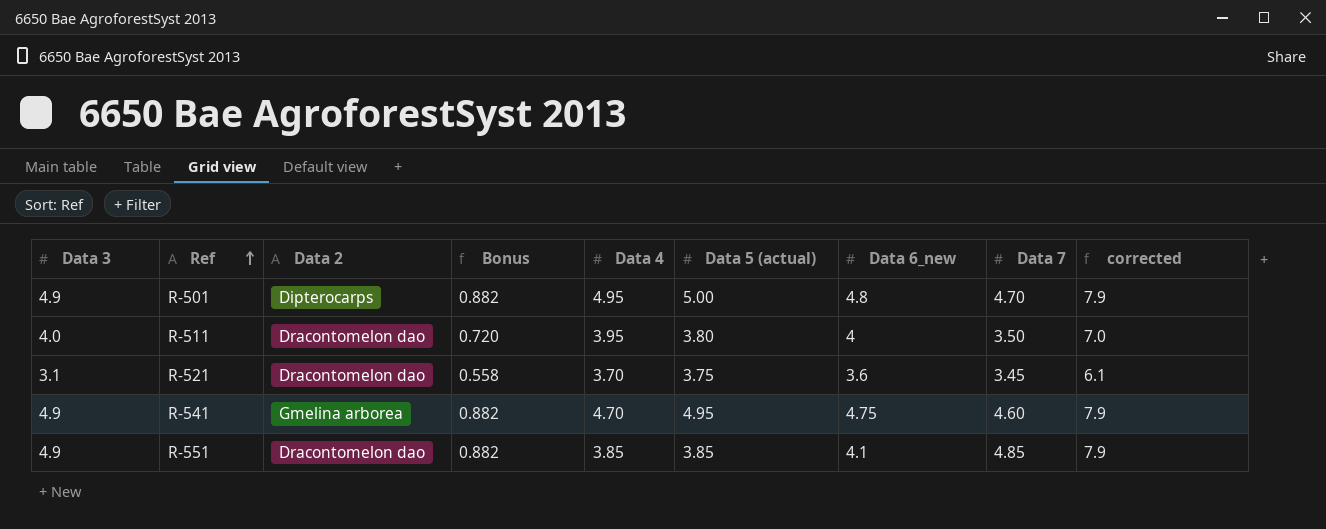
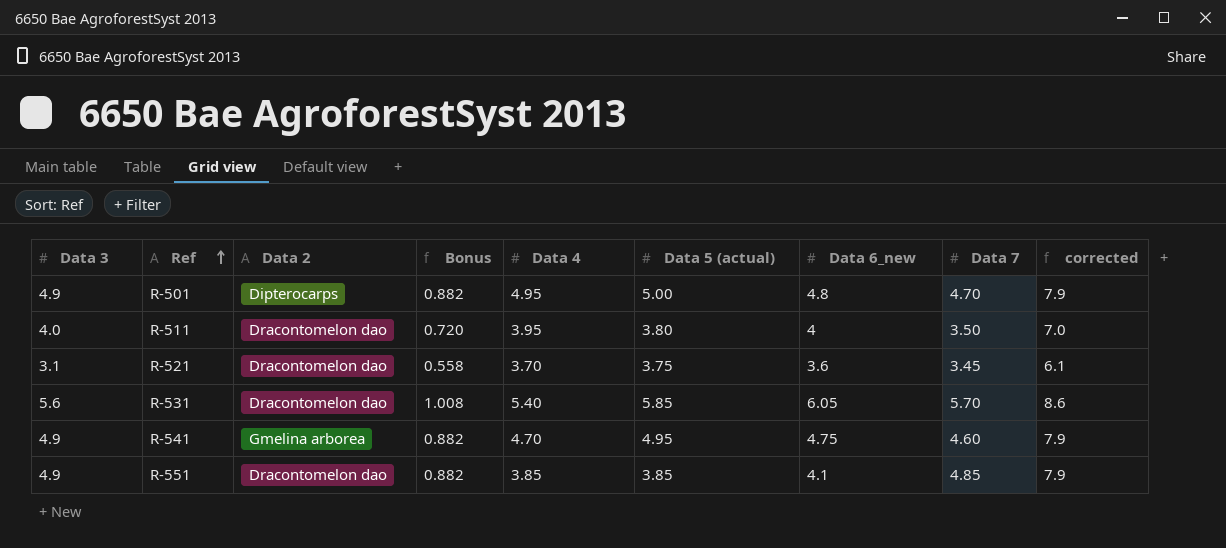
row R-531: none -> 5.6 | Dracontomelon dao | 1.008 | 5.40 | 5.85 | 6.05 | 5.70 | 8.6

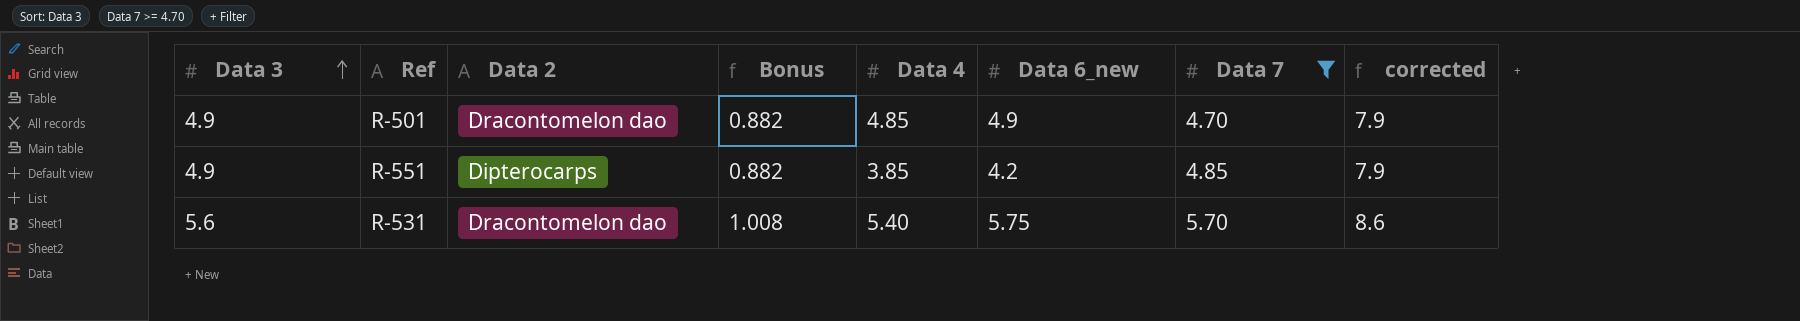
filter: none -> Data 7 >= 4.70
row order: Ref ascending -> Data 3 ascending
column Data 5 (actual) | position: 6 -> none
R-501 | Data 2: Dipterocarps -> Dracontomelon dao
R-501 | Data 4: 4.95 -> 4.85
R-501 | Data 6_new: 4.8 -> 4.9
R-551 | Data 2: Dracontomelon dao -> Dipterocarps
R-551 | Data 6_new: 4.1 -> 4.2
R-531 | Data 6_new: 6.05 -> 5.75

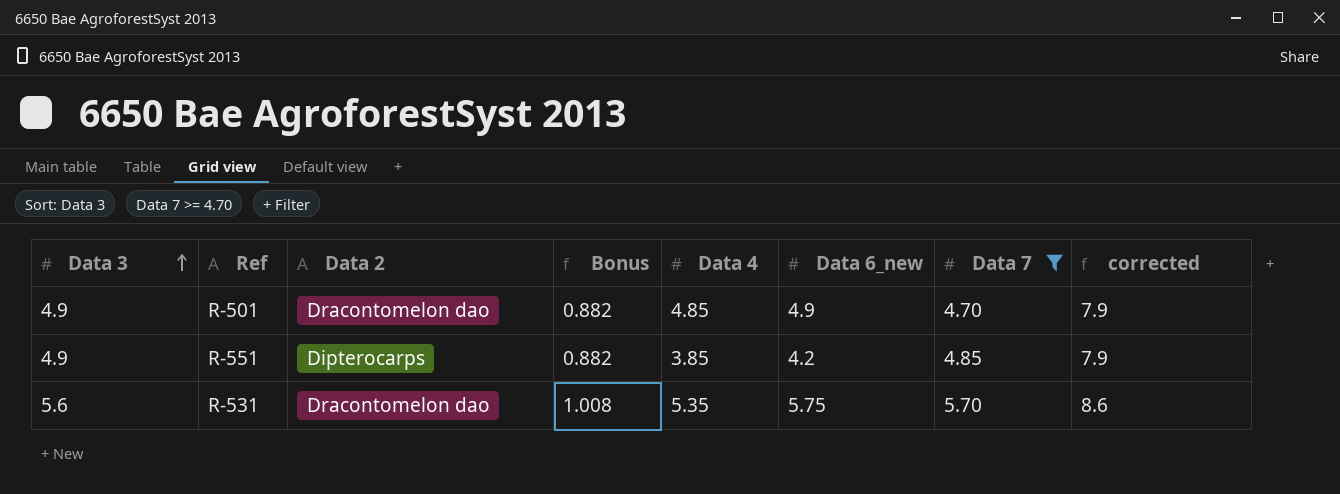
R-531 | Data 4: 5.40 -> 5.35

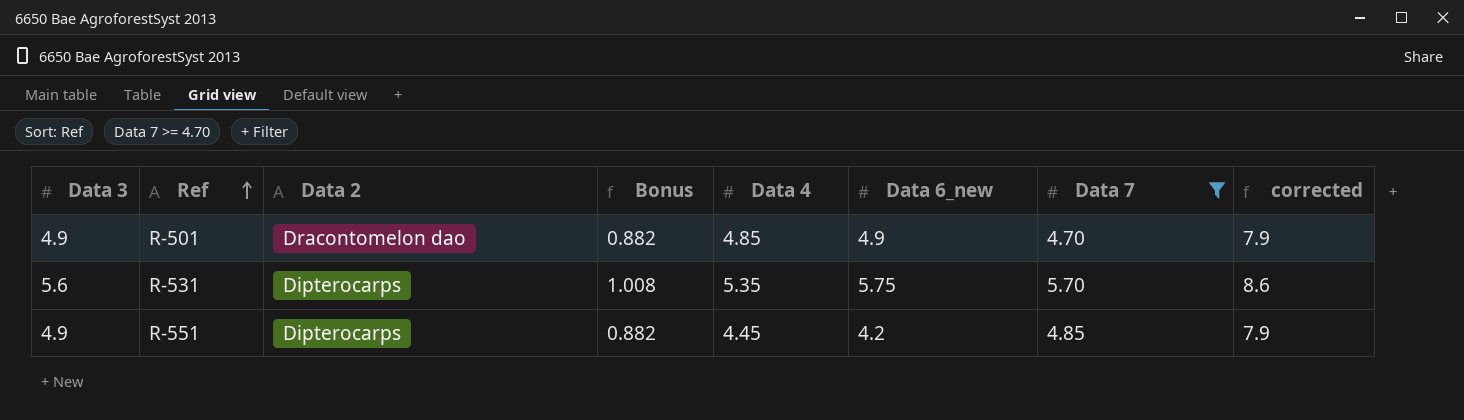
row order: Data 3 ascending -> Ref ascending
R-531 | Data 2: Dracontomelon dao -> Dipterocarps
R-551 | Data 4: 3.85 -> 4.45

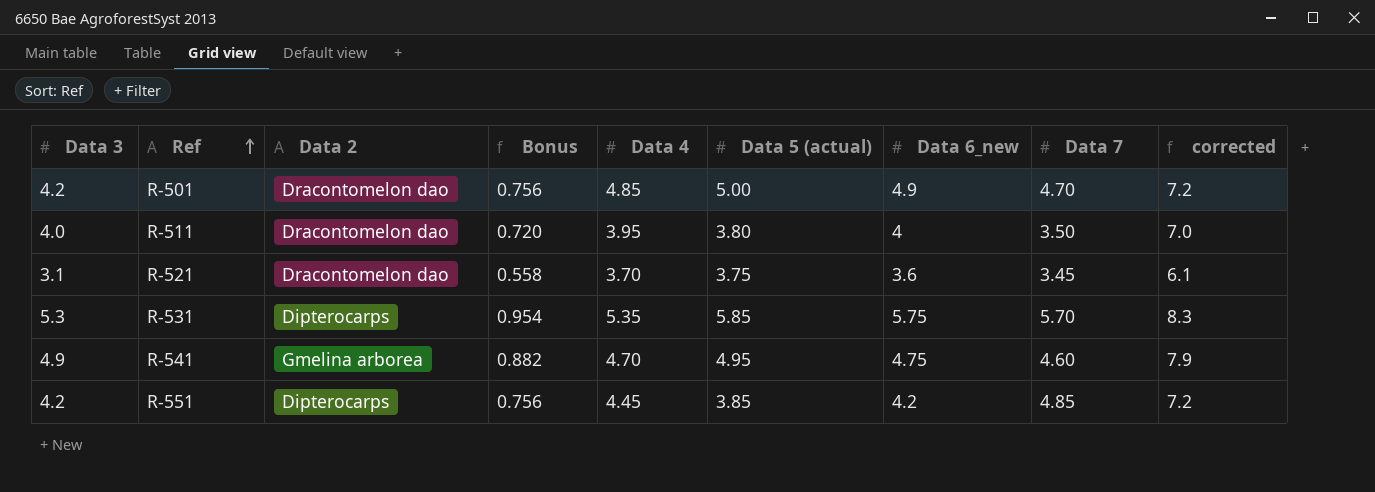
filter: Data 7 >= 4.70 -> none
column Data 5 (actual) | position: none -> 6
R-501 | Data 3: 4.9 -> 4.2
R-501 | Bonus: 0.882 -> 0.756
R-501 | corrected: 7.9 -> 7.2
R-531 | Data 3: 5.6 -> 5.3
R-531 | Bonus: 1.008 -> 0.954
R-531 | corrected: 8.6 -> 8.3
R-551 | Data 3: 4.9 -> 4.2
R-551 | Bonus: 0.882 -> 0.756
R-551 | corrected: 7.9 -> 7.2

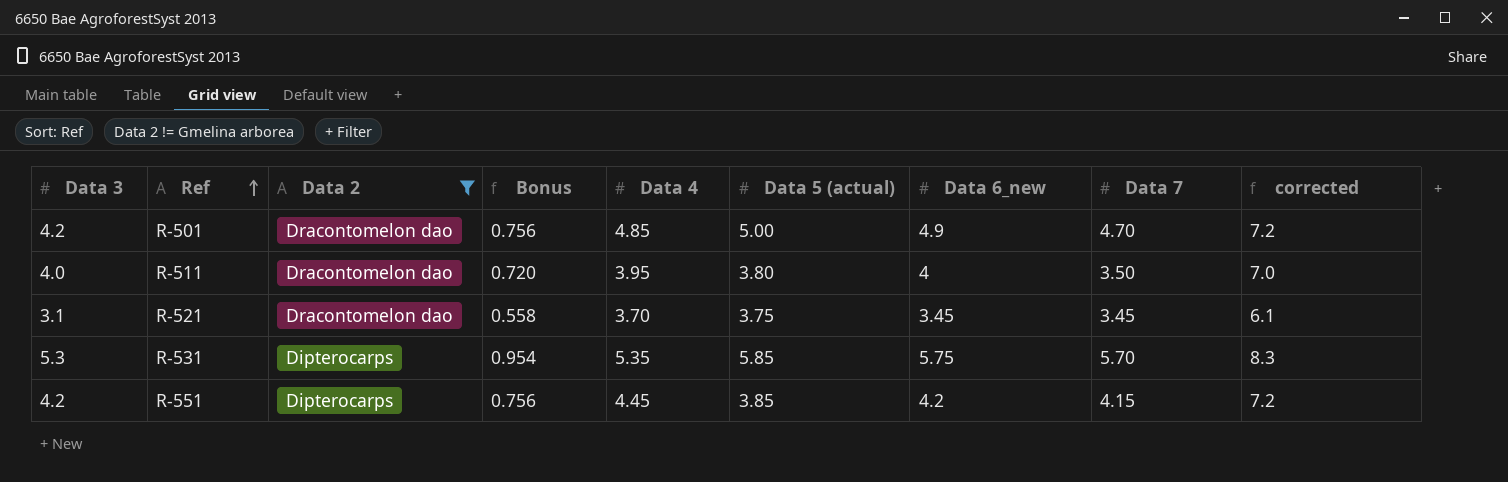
filter: none -> Data 2 != Gmelina arborea
R-521 | Data 6_new: 3.6 -> 3.45
R-551 | Data 7: 4.85 -> 4.15

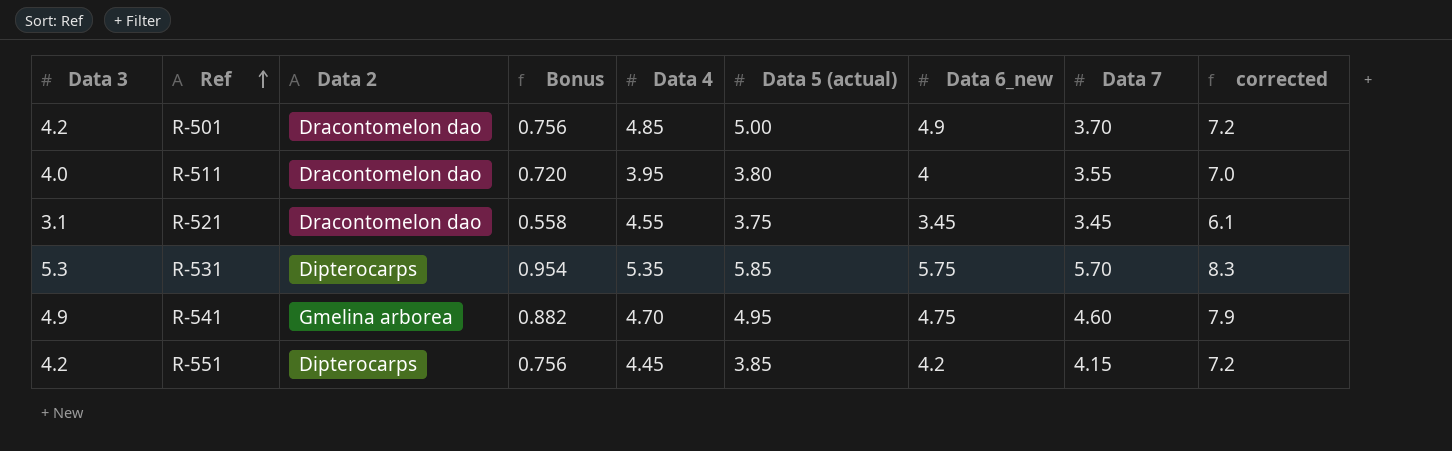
filter: Data 2 != Gmelina arborea -> none
R-501 | Data 7: 4.70 -> 3.70
R-511 | Data 7: 3.50 -> 3.55
R-521 | Data 4: 3.70 -> 4.55

